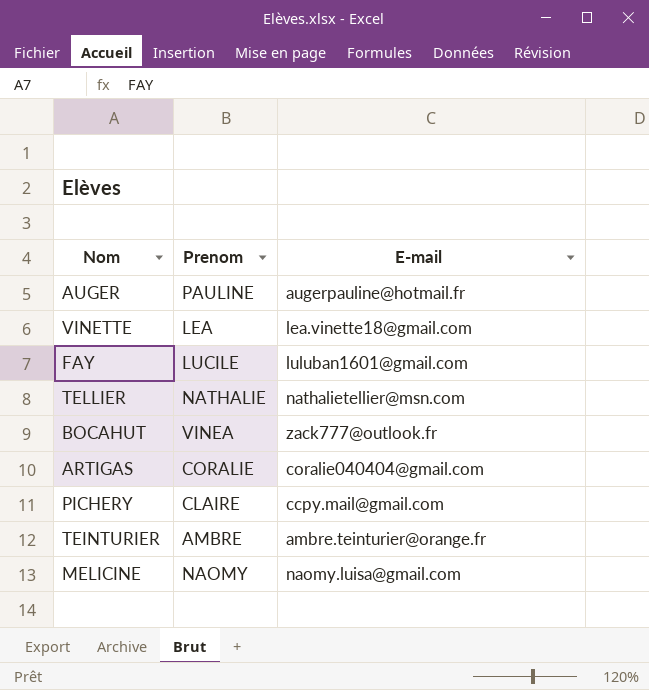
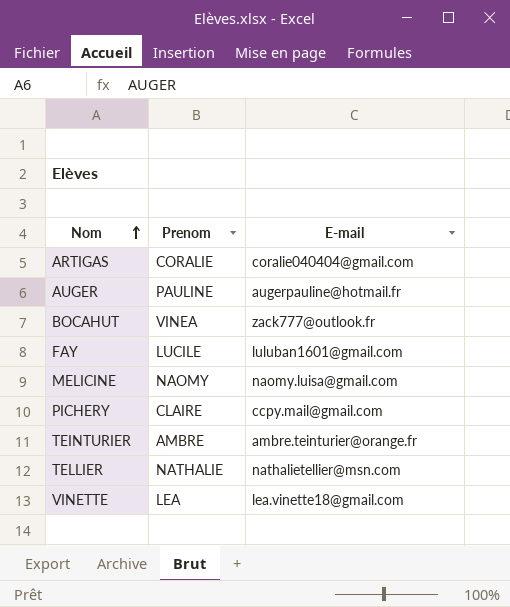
row order: none -> Nom ascending

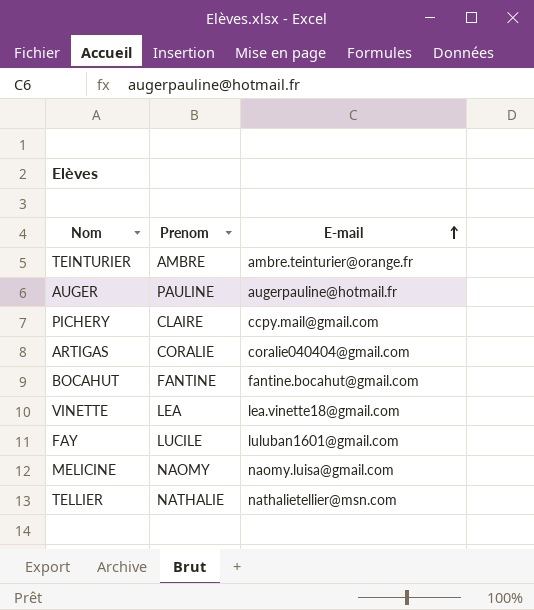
row order: Nom ascending -> E-mail ascending
BOCAHUT | Prenom: VINEA -> FANTINE
BOCAHUT | E-mail: zack777@outlook.fr -> fantine.bocahut@gmail.com

